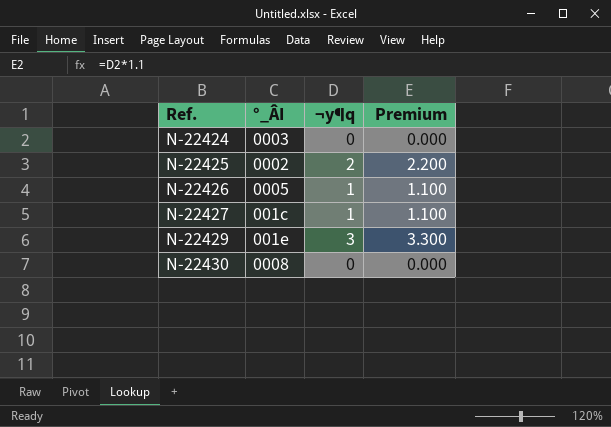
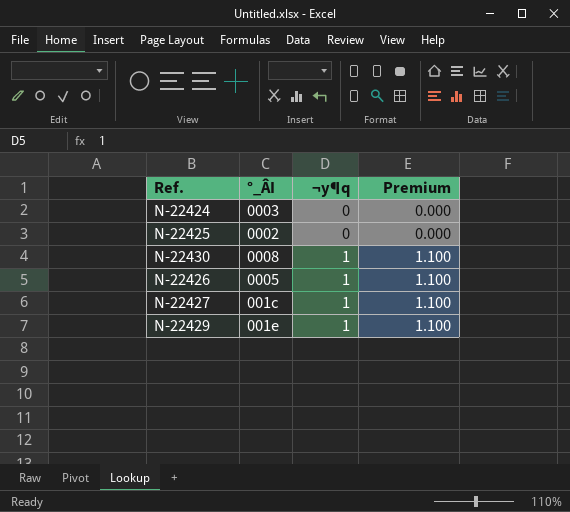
row order: Ref. ascending -> ¬y¶q ascending
N-22425 | ¬y¶q: 2 -> 0
N-22425 | Premium: 2.200 -> 0.000
N-22430 | ¬y¶q: 0 -> 1
N-22430 | Premium: 0.000 -> 1.100
N-22429 | ¬y¶q: 3 -> 1
N-22429 | Premium: 3.300 -> 1.100

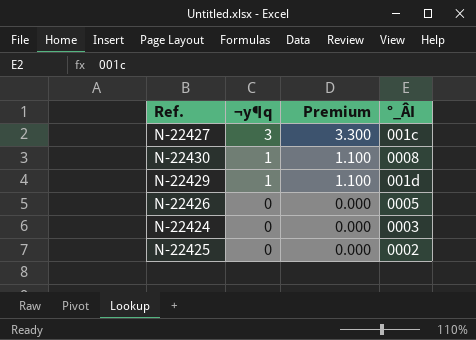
row order: ¬y¶q ascending -> ¬y¶q descending
column °_ÂI | position: 2 -> 4
N-22427 | ¬y¶q: 1 -> 3
N-22427 | Premium: 1.100 -> 3.300
N-22429 | °_ÂI: 001e -> 001d
N-22426 | ¬y¶q: 1 -> 0
N-22426 | Premium: 1.100 -> 0.000

